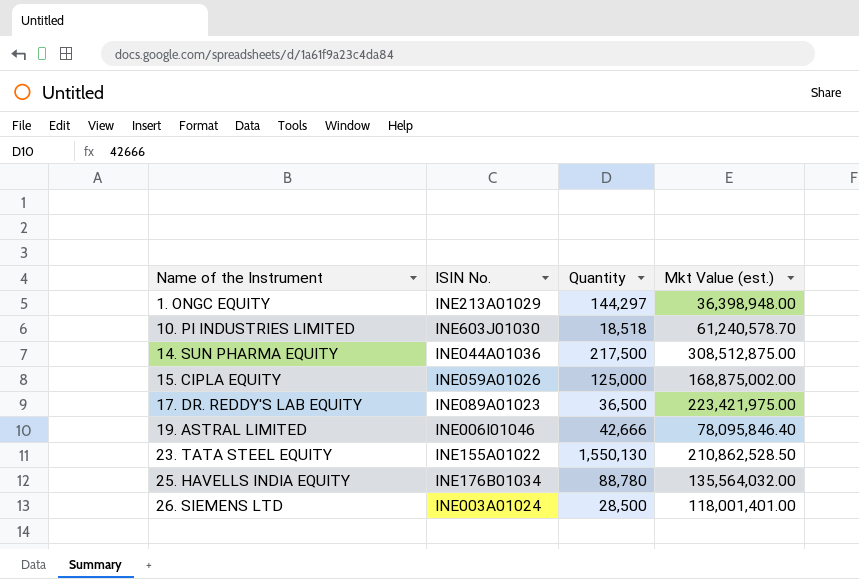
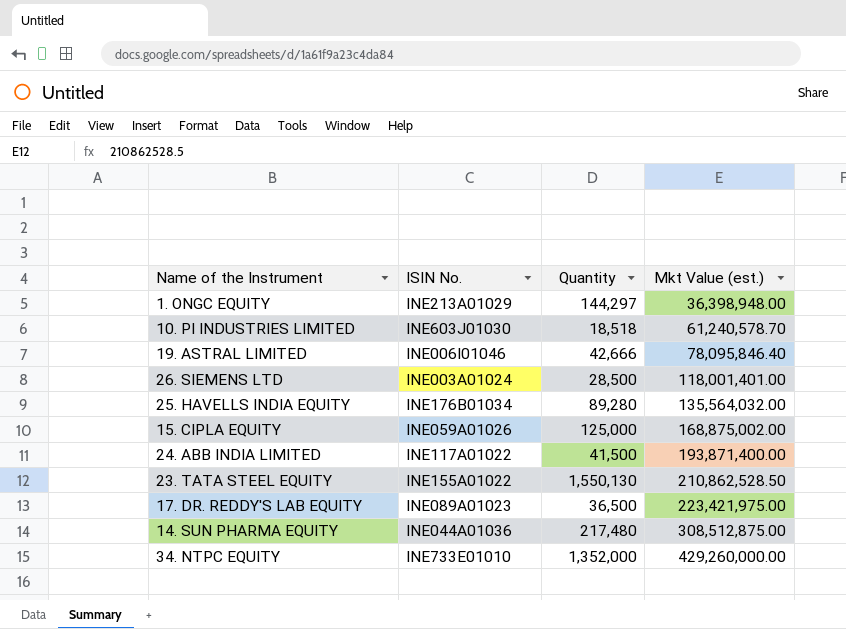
row order: Name of the Instrument ascending -> Mkt Value (est.) ascending
25. HAVELLS INDIA EQUITY | Quantity: 88,780 -> 89,280
row 24. ABB INDIA LIMITED: none -> INE117A01022 | 41,500 | 193,871,400.00
14. SUN PHARMA EQUITY | Quantity: 217,500 -> 217,480
row 34. NTPC EQUITY: none -> INE733E01010 | 1,352,000 | 429,260,000.00

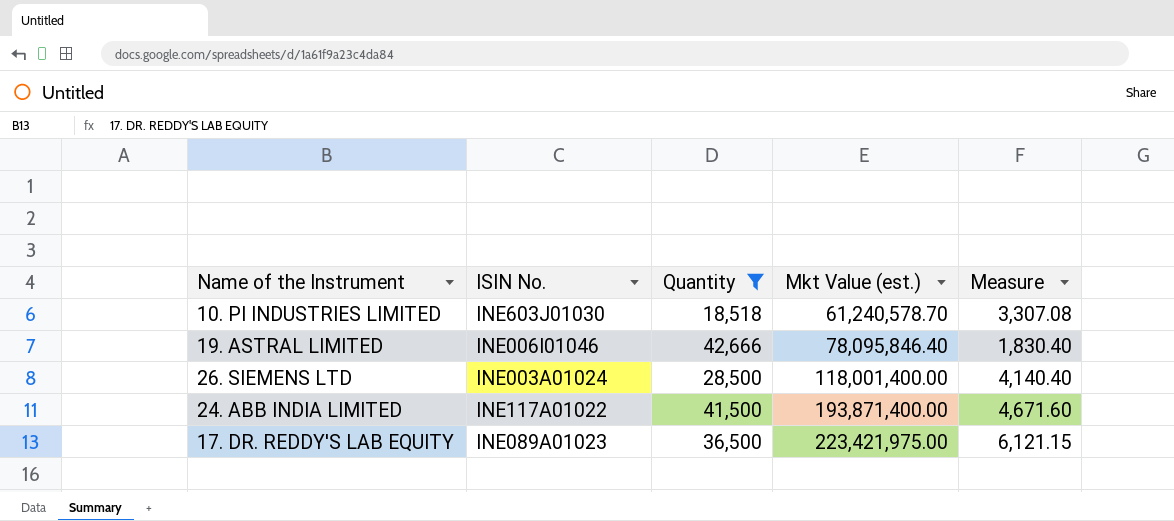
filter: none -> Quantity <= 42,666
column Measure | formula: none -> [Mkt Value (est.)] / [Quantity]
26. SIEMENS LTD | Mkt Value (est.): 118,001,401.00 -> 118,001,400.00

